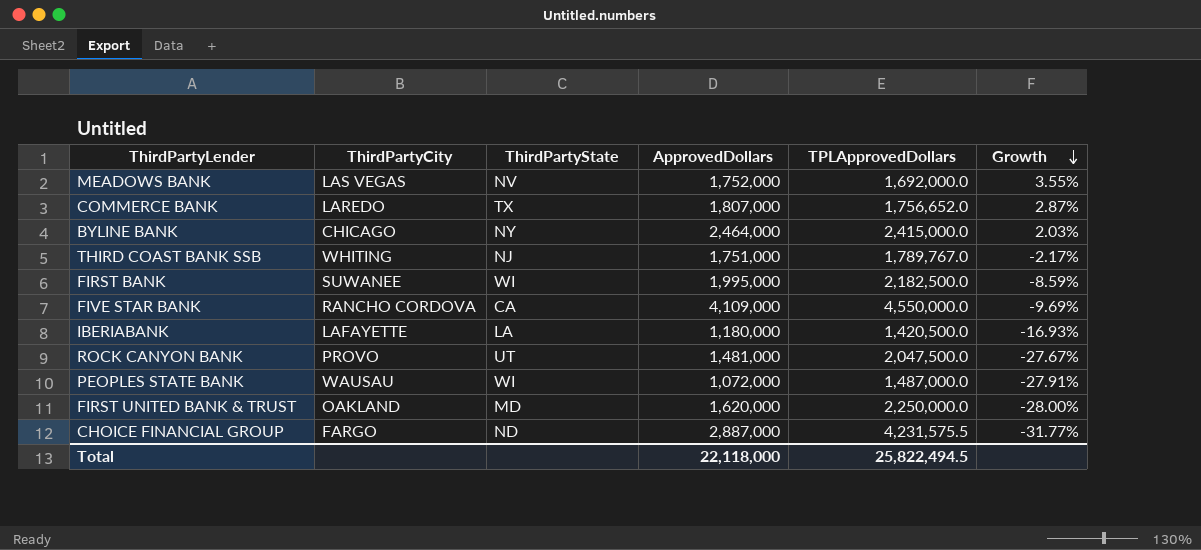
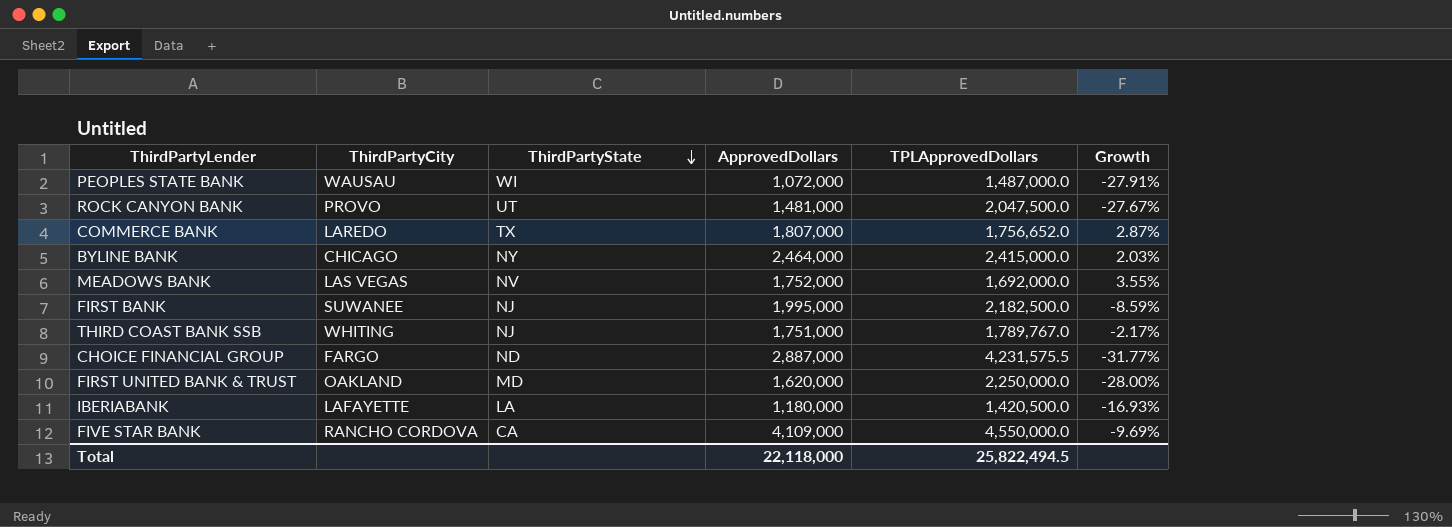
row order: Growth descending -> ThirdPartyState descending
FIRST BANK | ThirdPartyState: WI -> NJ

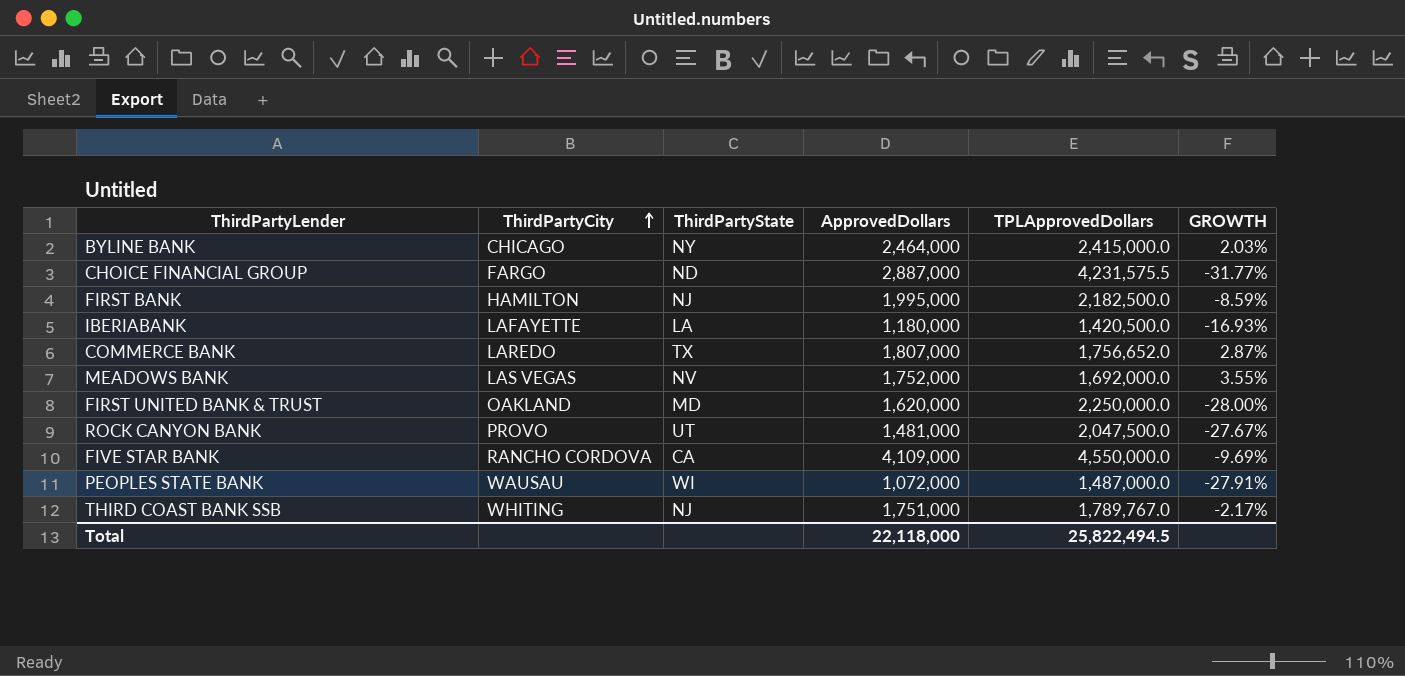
row order: ThirdPartyState descending -> ThirdPartyCity ascending
column name: Growth -> GROWTH
FIRST BANK | ThirdPartyCity: SUWANEE -> HAMILTON

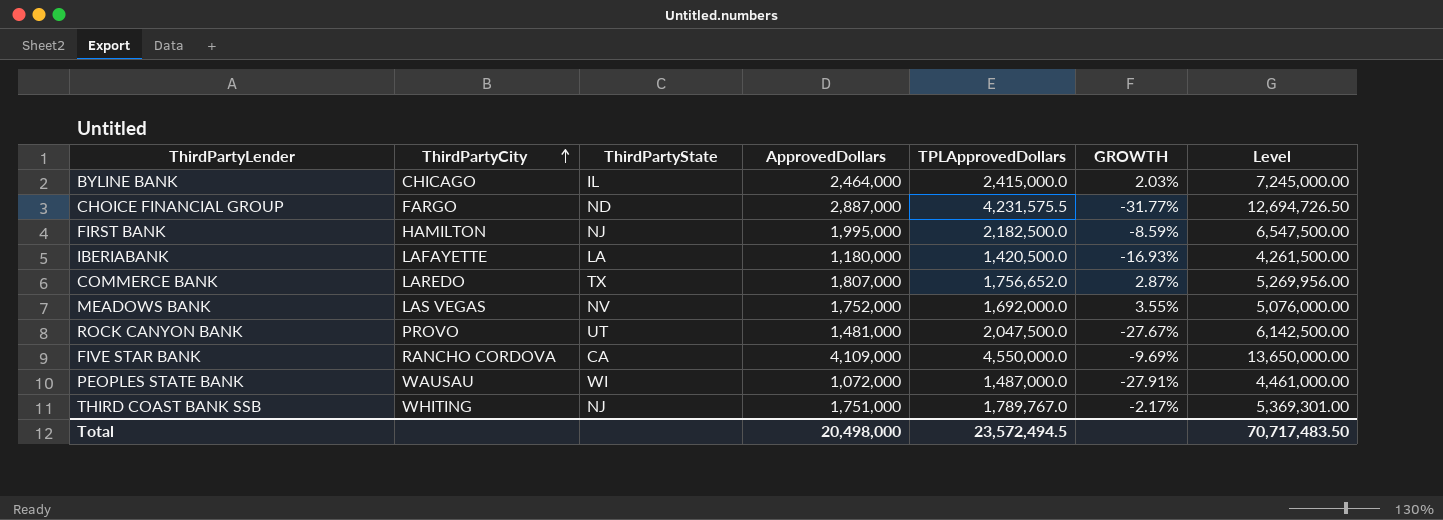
column Level | formula: none -> [TPLApprovedDollars] * 3
row FIRST UNITED BANK & TRUST: OAKLAND | MD | 1,620,000 | 2,250,000.0 | -28.00% -> none
BYLINE BANK | ThirdPartyState: NY -> IL
Total | ApprovedDollars: 22,118,000 -> 20,498,000
Total | TPLApprovedDollars: 25,822,494.5 -> 23,572,494.5

